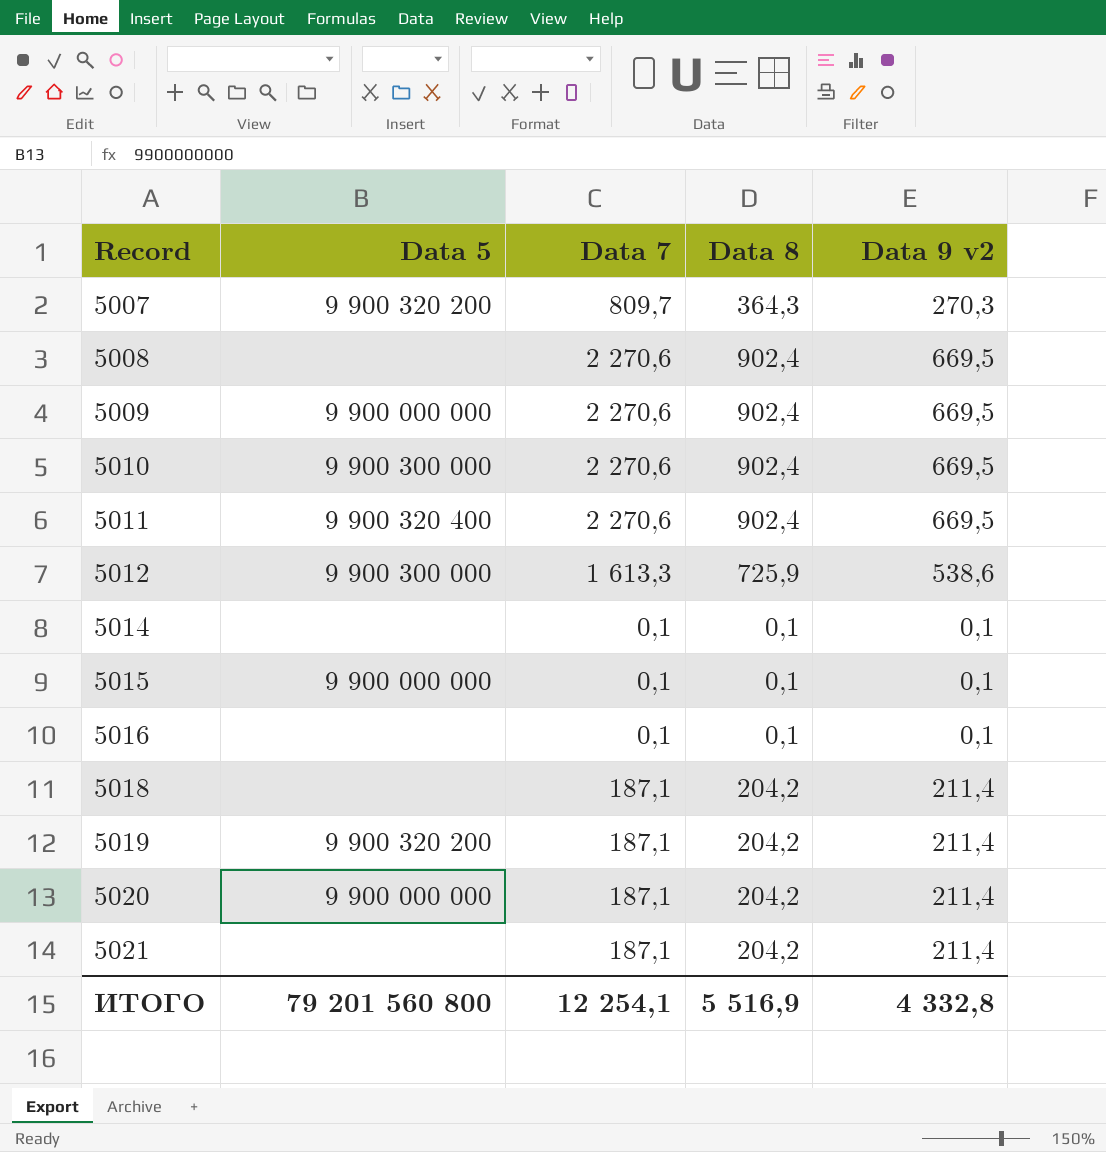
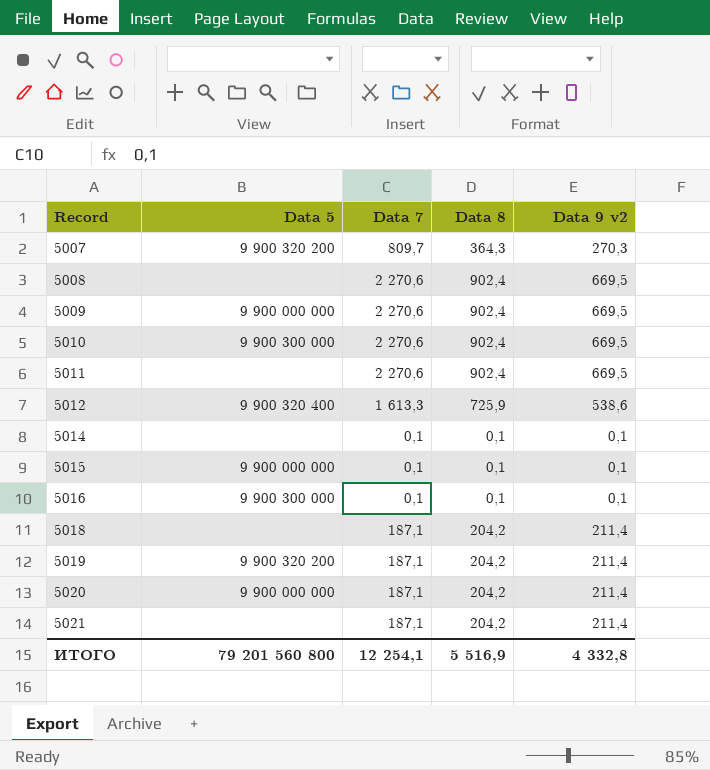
5011 | Data 5: 9 900 320 400 -> none
5012 | Data 5: 9 900 300 000 -> 9 900 320 400
5016 | Data 5: none -> 9 900 300 000

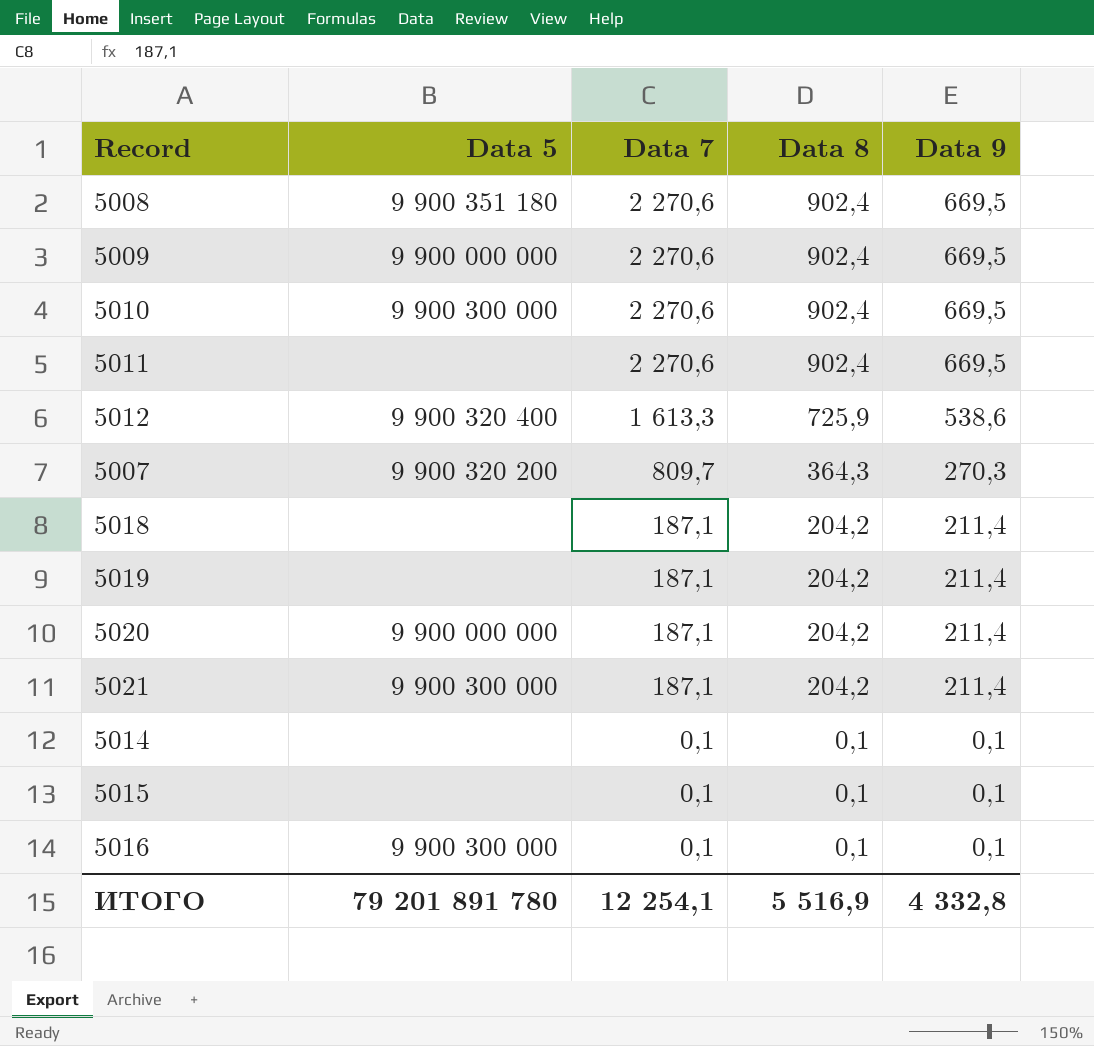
row order: Record ascending -> Data 7 descending
column name: Data 9 v2 -> Data 9
5008 | Data 5: none -> 9 900 351 180
5019 | Data 5: 9 900 320 200 -> none
5021 | Data 5: none -> 9 900 300 000
5015 | Data 5: 9 900 000 000 -> none
ИТОГО | Data 5: 79 201 560 800 -> 79 201 891 780

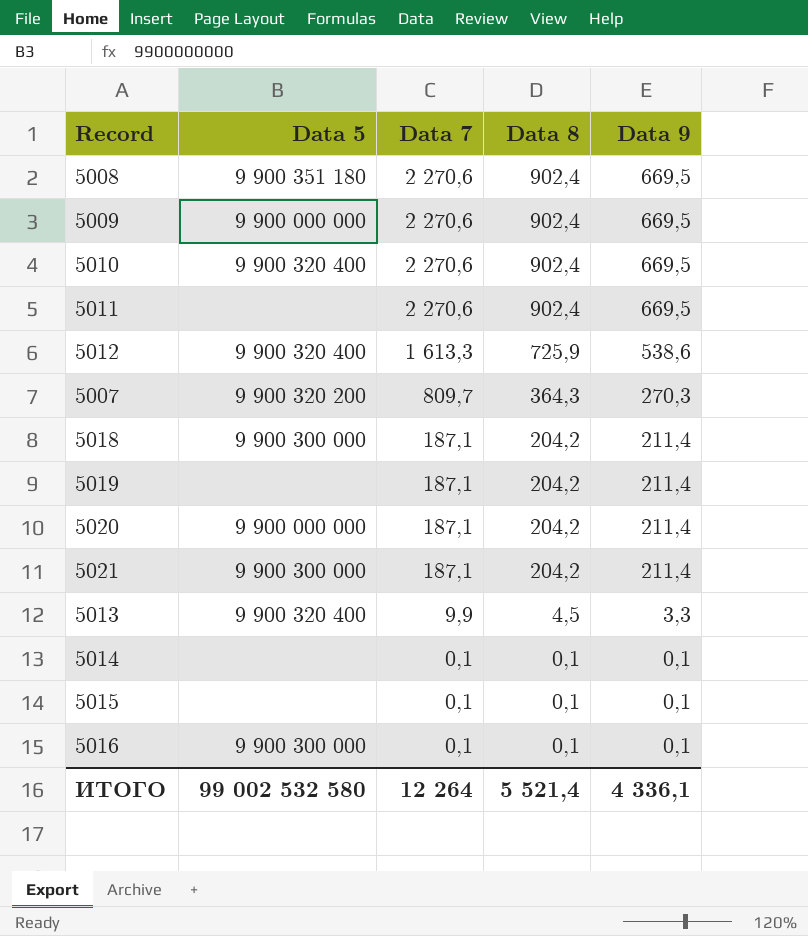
5010 | Data 5: 9 900 300 000 -> 9 900 320 400
5018 | Data 5: none -> 9 900 300 000
row 5013: none -> 9 900 320 400 | 9,9 | 4,5 | 3,3
ИТОГО | Data 5: 79 201 891 780 -> 99 002 532 580
ИТОГО | Data 7: 12 254,1 -> 12 264
ИТОГО | Data 8: 5 516,9 -> 5 521,4
ИТОГО | Data 9: 4 332,8 -> 4 336,1

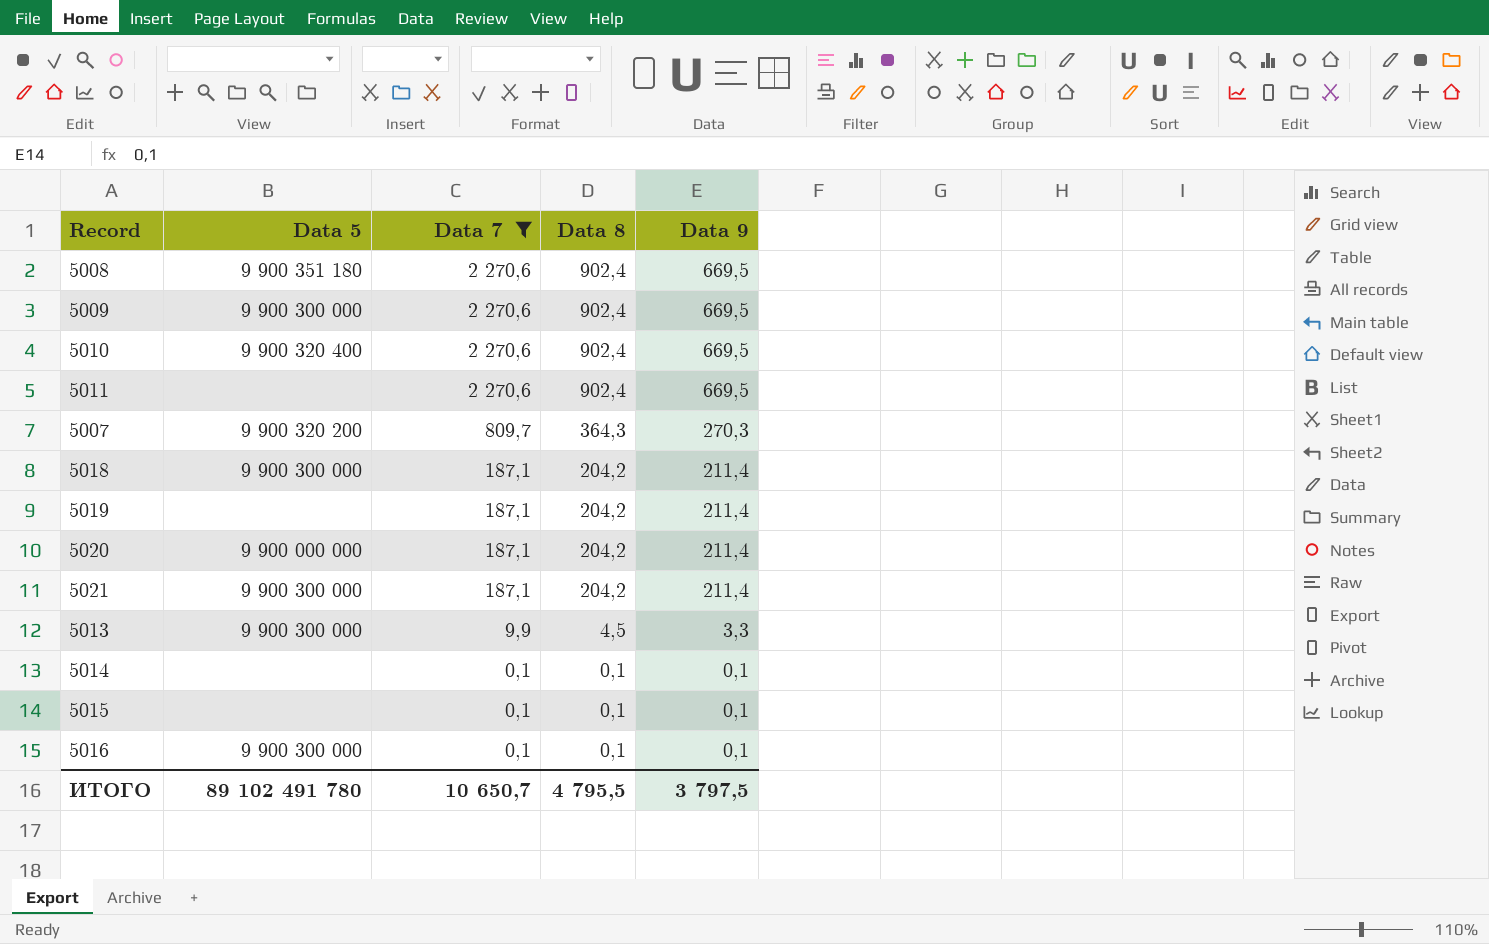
filter: none -> Data 7 != 1 613,3
5009 | Data 5: 9 900 000 000 -> 9 900 300 000
5013 | Data 5: 9 900 320 400 -> 9 900 300 000
ИТОГО | Data 5: 99 002 532 580 -> 89 102 491 780
ИТОГО | Data 7: 12 264 -> 10 650,7
ИТОГО | Data 8: 5 521,4 -> 4 795,5
ИТОГО | Data 9: 4 336,1 -> 3 797,5

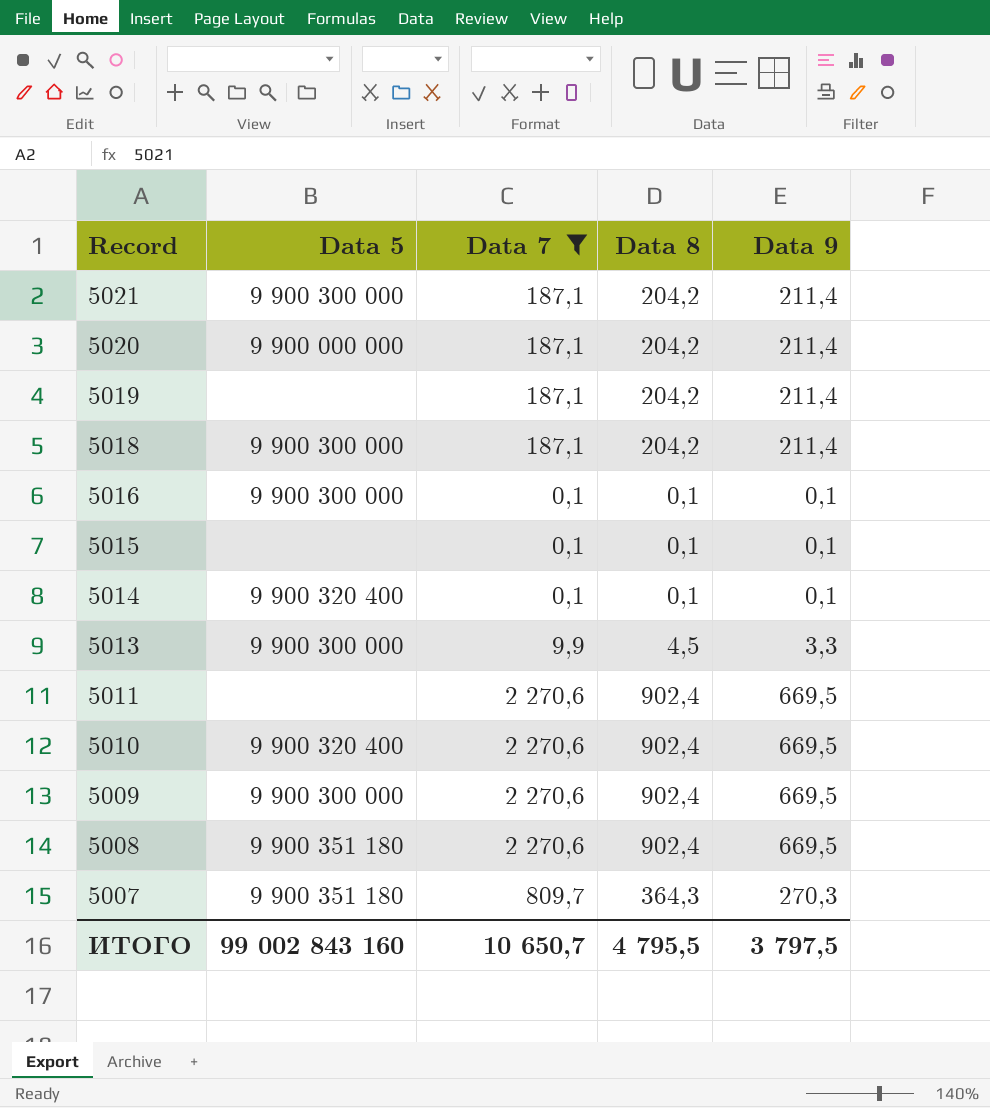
row order: Data 7 descending -> Record descending
5014 | Data 5: none -> 9 900 320 400
5007 | Data 5: 9 900 320 200 -> 9 900 351 180
ИТОГО | Data 5: 89 102 491 780 -> 99 002 843 160

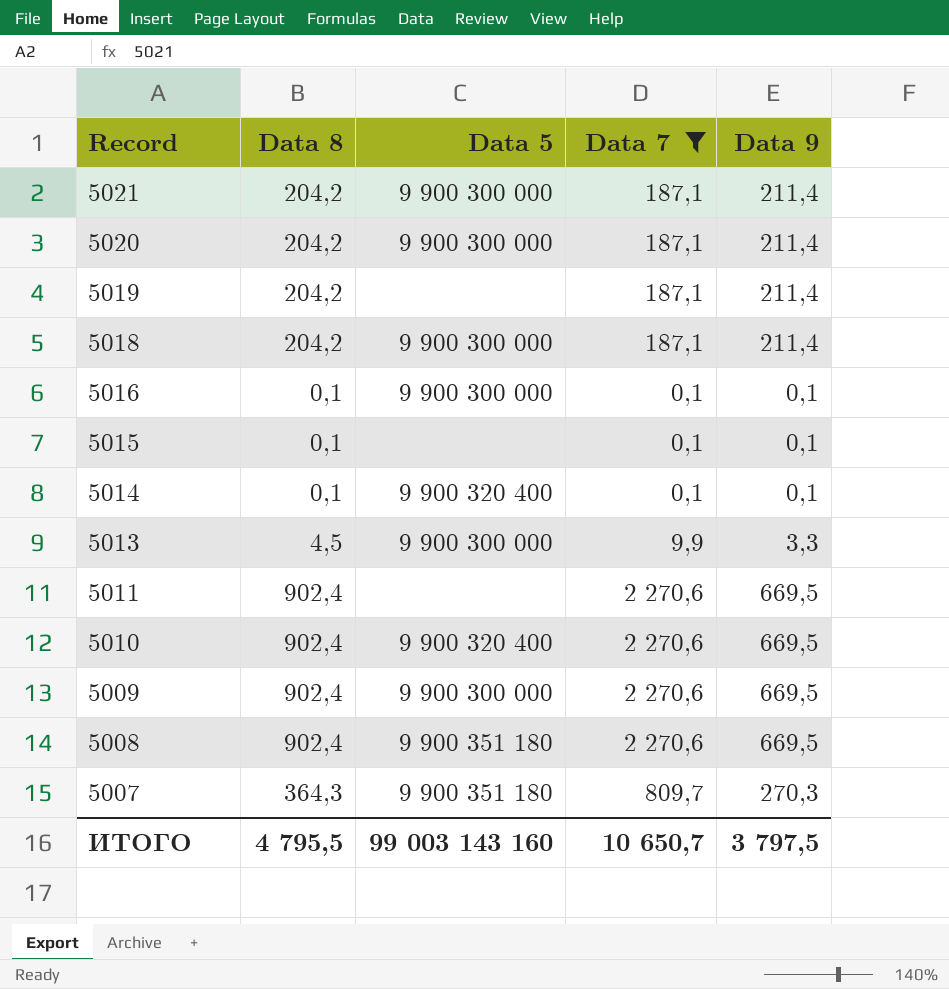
column Data 8 | position: 4 -> 2
5020 | Data 5: 9 900 000 000 -> 9 900 300 000
ИТОГО | Data 5: 99 002 843 160 -> 99 003 143 160

